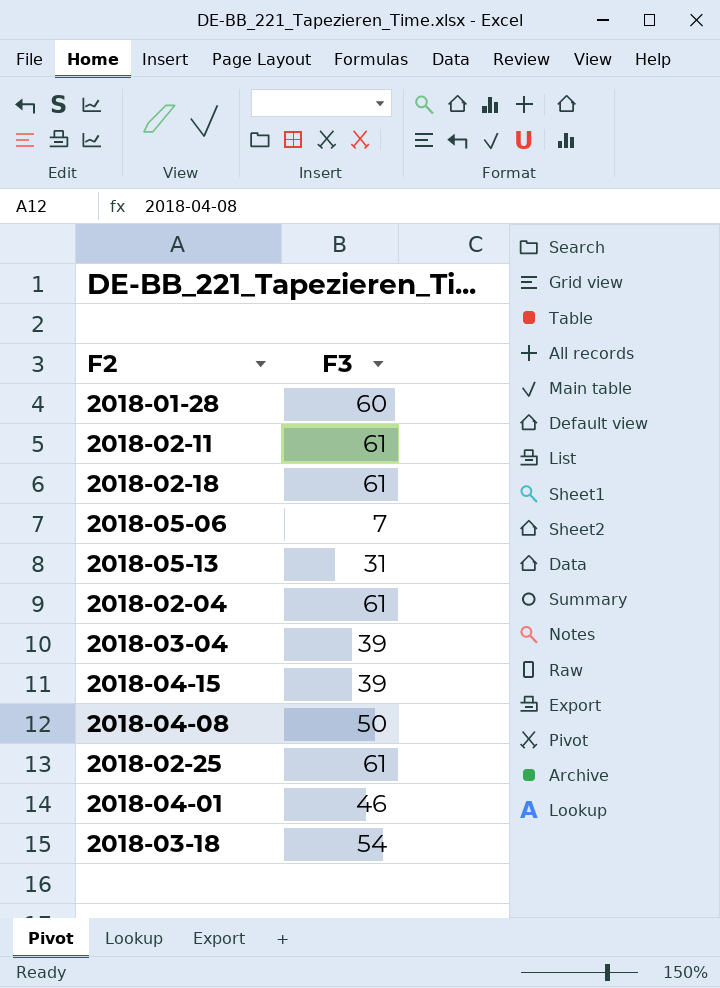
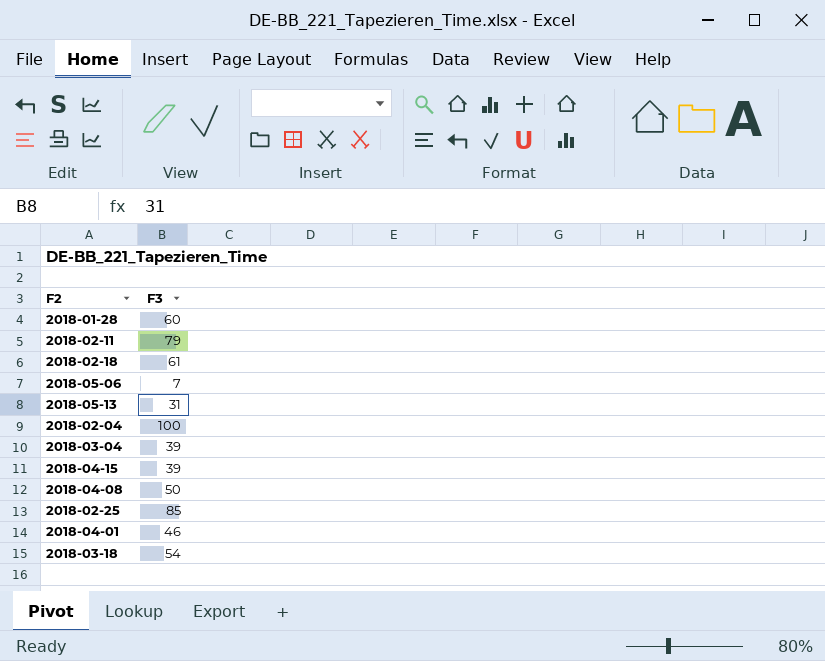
2018-02-11 | F3: 61 -> 79
2018-02-04 | F3: 61 -> 100
2018-02-25 | F3: 61 -> 85

